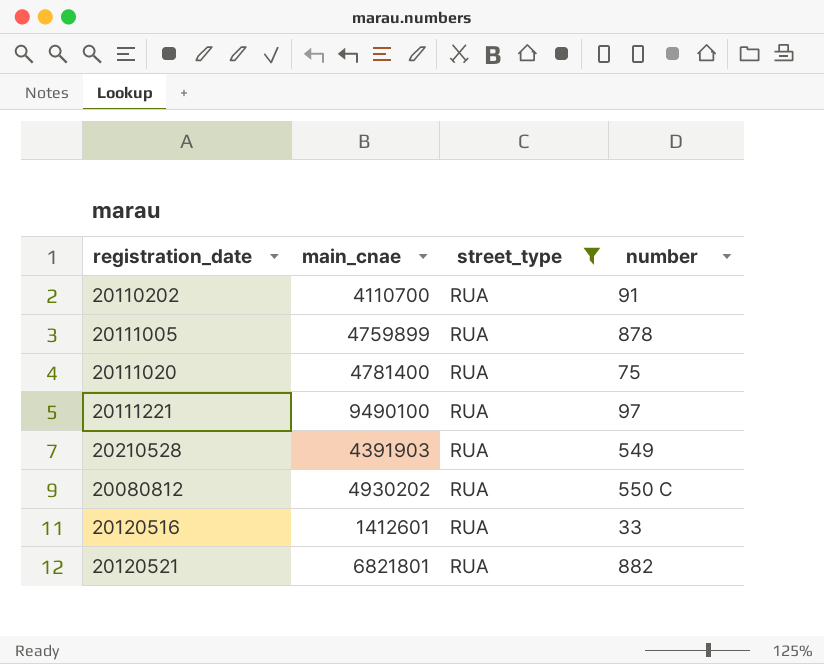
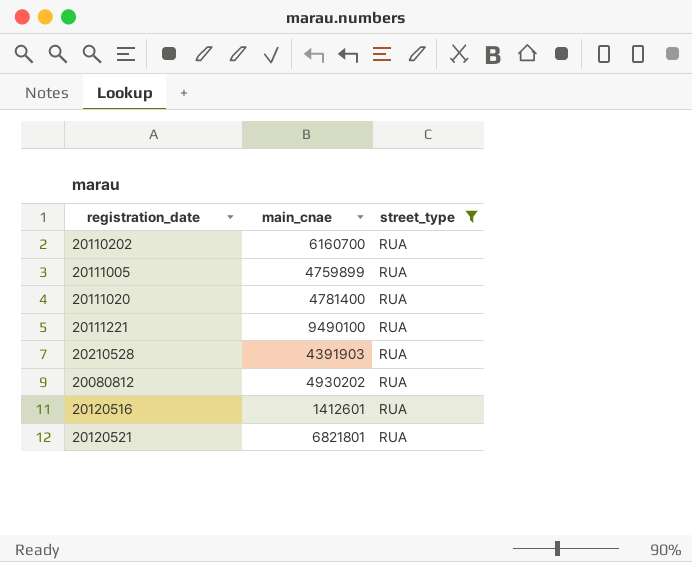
column number | position: 4 -> none
20110202 | main_cnae: 4110700 -> 6160700

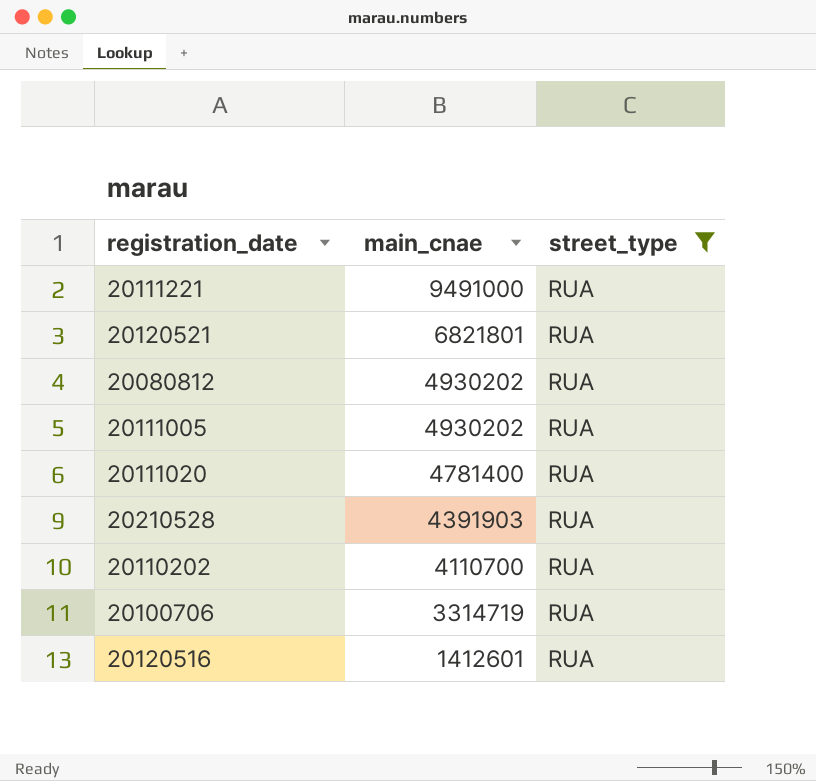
row order: none -> main_cnae descending
20111221 | main_cnae: 9490100 -> 9491000
20111005 | main_cnae: 4759899 -> 4930202
20110202 | main_cnae: 6160700 -> 4110700
row 20100706: none -> 3314719 | RUA

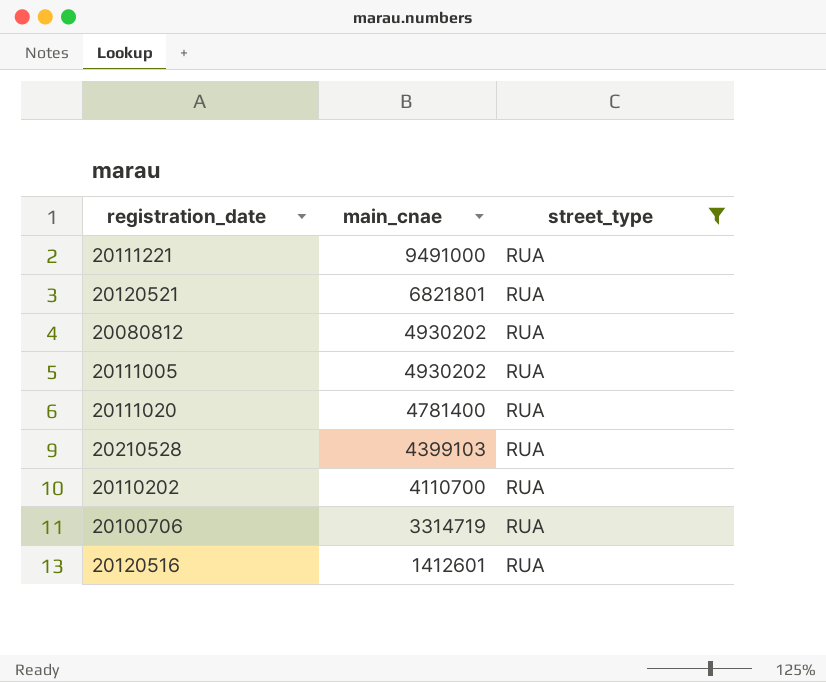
20210528 | main_cnae: 4391903 -> 4399103

